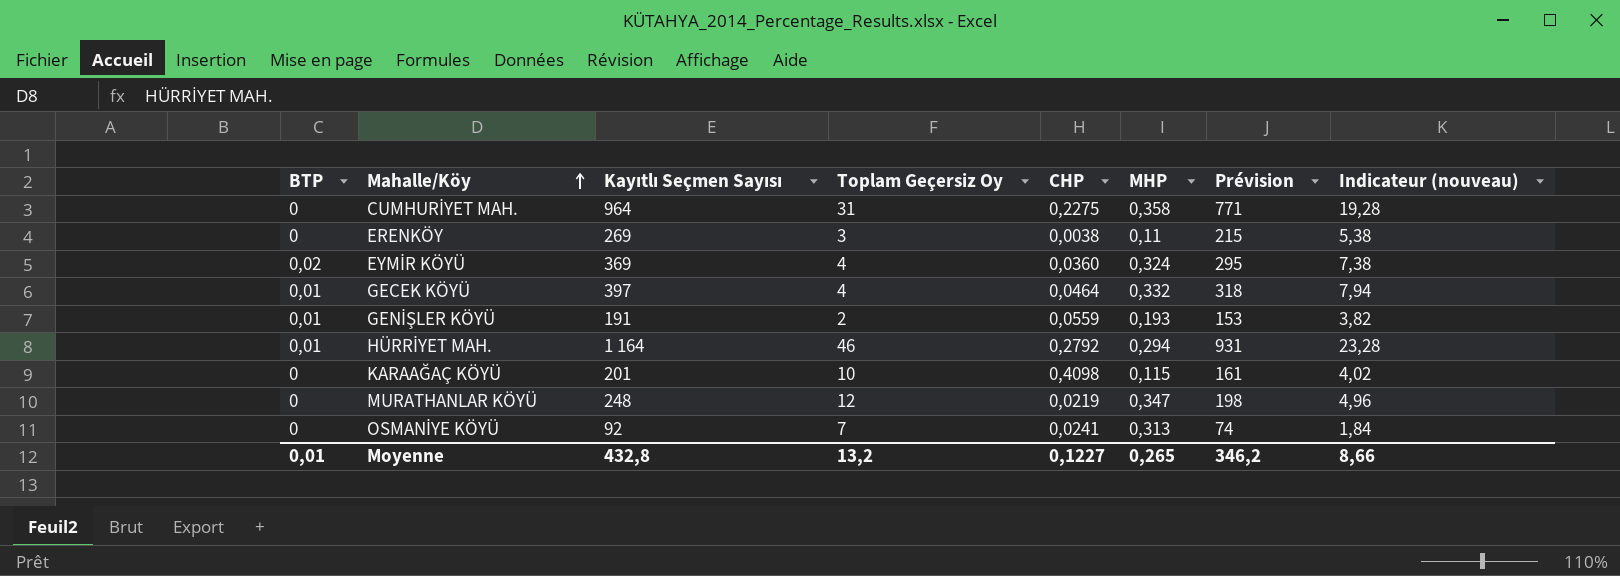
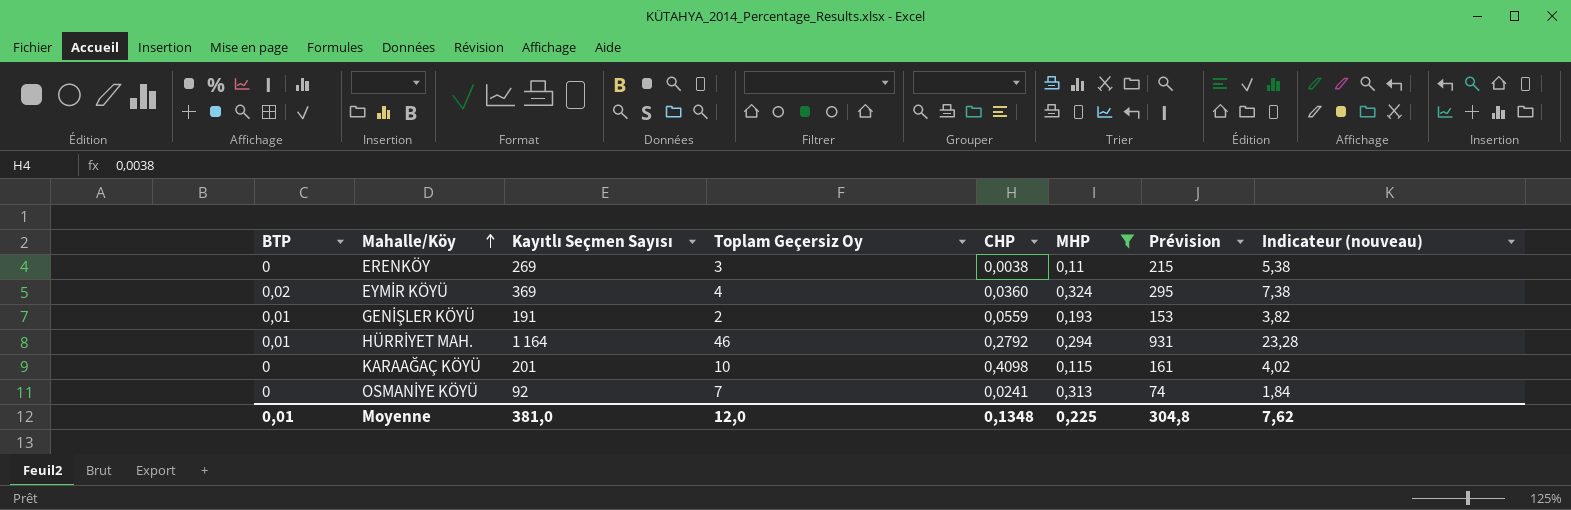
filter: none -> MHP <= 0,324
Moyenne | Kayıtlı Seçmen Sayısı: 432,8 -> 381,0
Moyenne | Toplam Geçersiz Oy: 13,2 -> 12,0
Moyenne | CHP: 0,1227 -> 0,1348
Moyenne | MHP: 0,265 -> 0,225
Moyenne | Prévision: 346,2 -> 304,8
Moyenne | Indicateur (nouveau): 8,66 -> 7,62

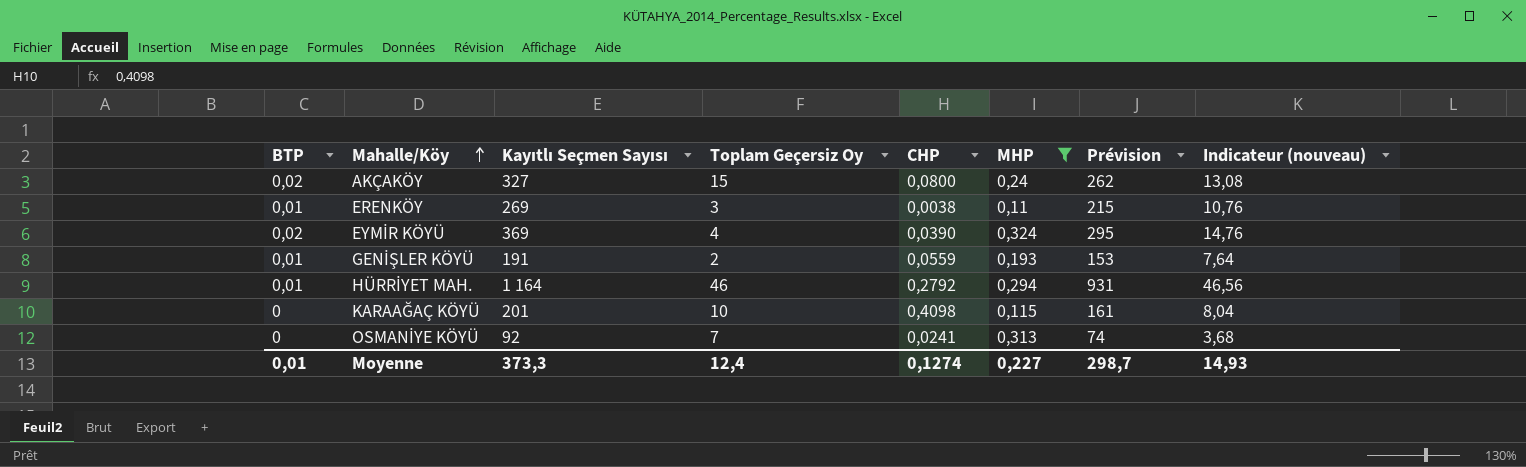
column Indicateur (nouveau) | formula: [Kayıtlı Seçmen Sayısı] * 0,02 -> [Kayıtlı Seçmen Sayısı] * 0,04
row AKÇAKÖY: none -> 0,02 | 327 | 15 | 0,0800 | 0,24 | 262 | 13,08
ERENKÖY | BTP: 0 -> 0,01
EYMİR KÖYÜ | CHP: 0,0360 -> 0,0390
Moyenne | Kayıtlı Seçmen Sayısı: 381,0 -> 373,3
Moyenne | Toplam Geçersiz Oy: 12,0 -> 12,4
Moyenne | CHP: 0,1348 -> 0,1274
Moyenne | MHP: 0,225 -> 0,227
Moyenne | Prévision: 304,8 -> 298,7
Moyenne | Indicateur (nouveau): 7,62 -> 14,93

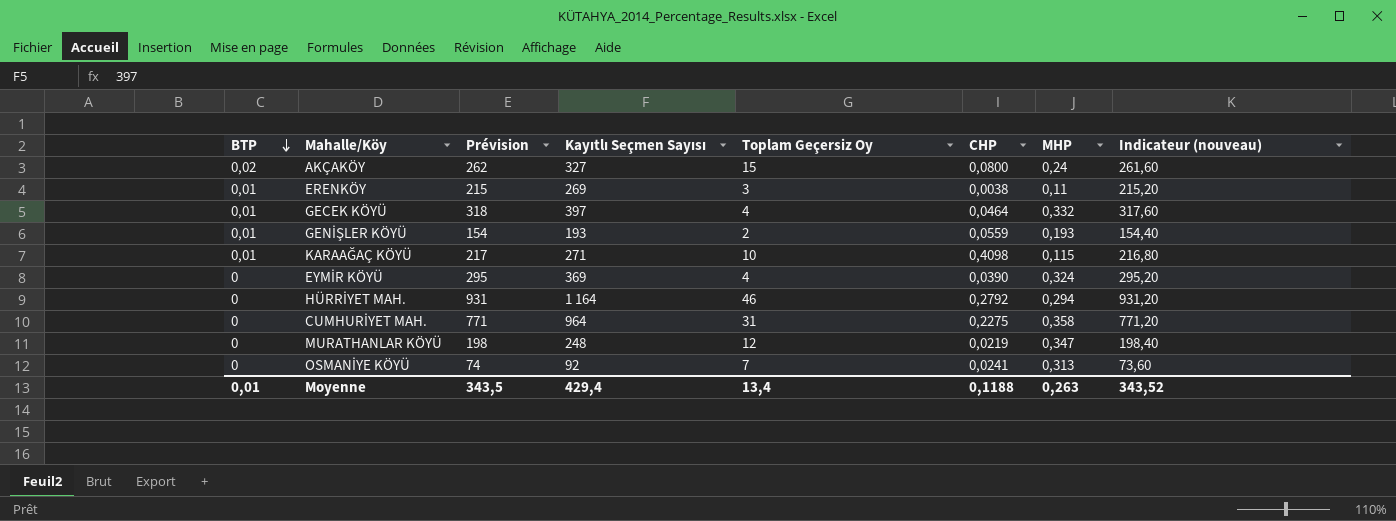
filter: MHP <= 0,324 -> none
row order: Mahalle/Köy ascending -> BTP descending
column Prévision | position: 7 -> 3
column Indicateur (nouveau) | formula: [Kayıtlı Seçmen Sayısı] * 0,04 -> [Kayıtlı Seçmen Sayısı] * 0,8
GENİŞLER KÖYÜ | Prévision: 153 -> 154
GENİŞLER KÖYÜ | Kayıtlı Seçmen Sayısı: 191 -> 193
KARAAĞAÇ KÖYÜ | BTP: 0 -> 0,01
KARAAĞAÇ KÖYÜ | Prévision: 161 -> 217
KARAAĞAÇ KÖYÜ | Kayıtlı Seçmen Sayısı: 201 -> 271
EYMİR KÖYÜ | BTP: 0,02 -> 0
HÜRRİYET MAH. | BTP: 0,01 -> 0
Moyenne | Prévision: 298,7 -> 343,5
Moyenne | Kayıtlı Seçmen Sayısı: 373,3 -> 429,4
Moyenne | Toplam Geçersiz Oy: 12,4 -> 13,4
Moyenne | CHP: 0,1274 -> 0,1188
Moyenne | MHP: 0,227 -> 0,263
Moyenne | Indicateur (nouveau): 14,93 -> 343,52

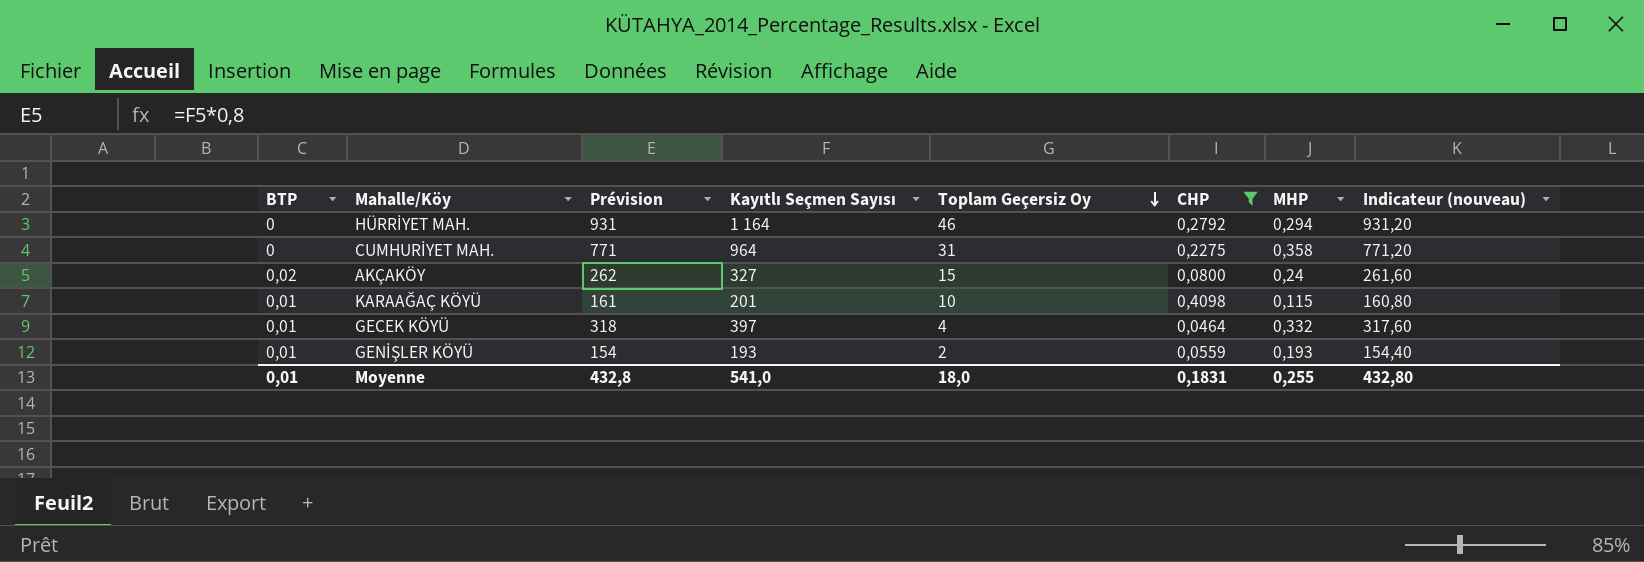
filter: none -> CHP >= 0,0464
row order: BTP descending -> Toplam Geçersiz Oy descending
KARAAĞAÇ KÖYÜ | Prévision: 217 -> 161
KARAAĞAÇ KÖYÜ | Kayıtlı Seçmen Sayısı: 271 -> 201
KARAAĞAÇ KÖYÜ | Indicateur (nouveau): 216,80 -> 160,80
Moyenne | Prévision: 343,5 -> 432,8
Moyenne | Kayıtlı Seçmen Sayısı: 429,4 -> 541,0
Moyenne | Toplam Geçersiz Oy: 13,4 -> 18,0
Moyenne | CHP: 0,1188 -> 0,1831
Moyenne | MHP: 0,263 -> 0,255
Moyenne | Indicateur (nouveau): 343,52 -> 432,80

